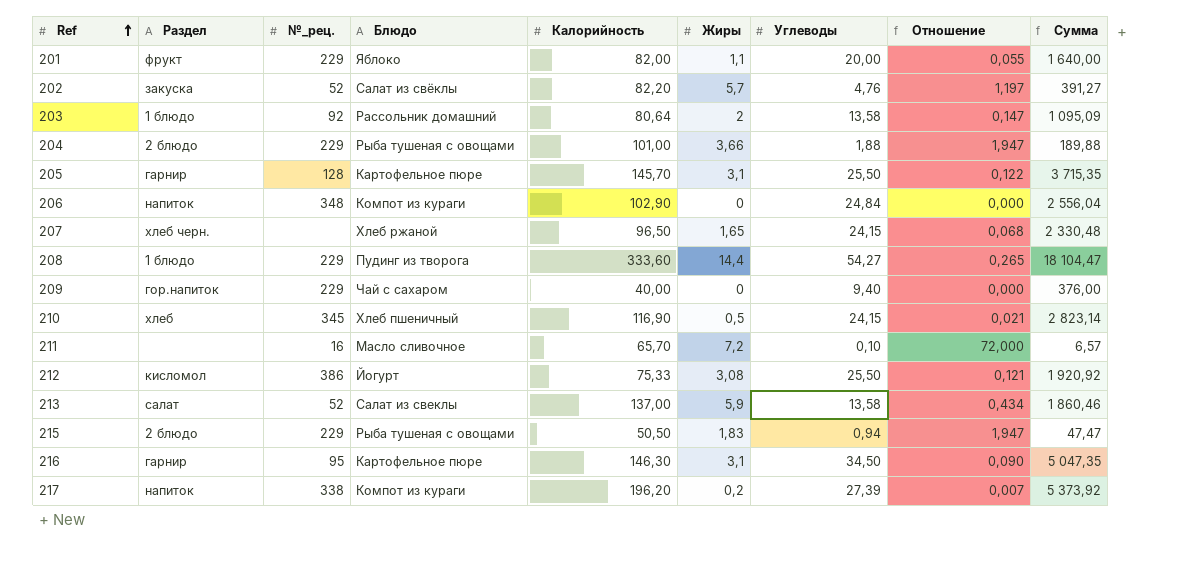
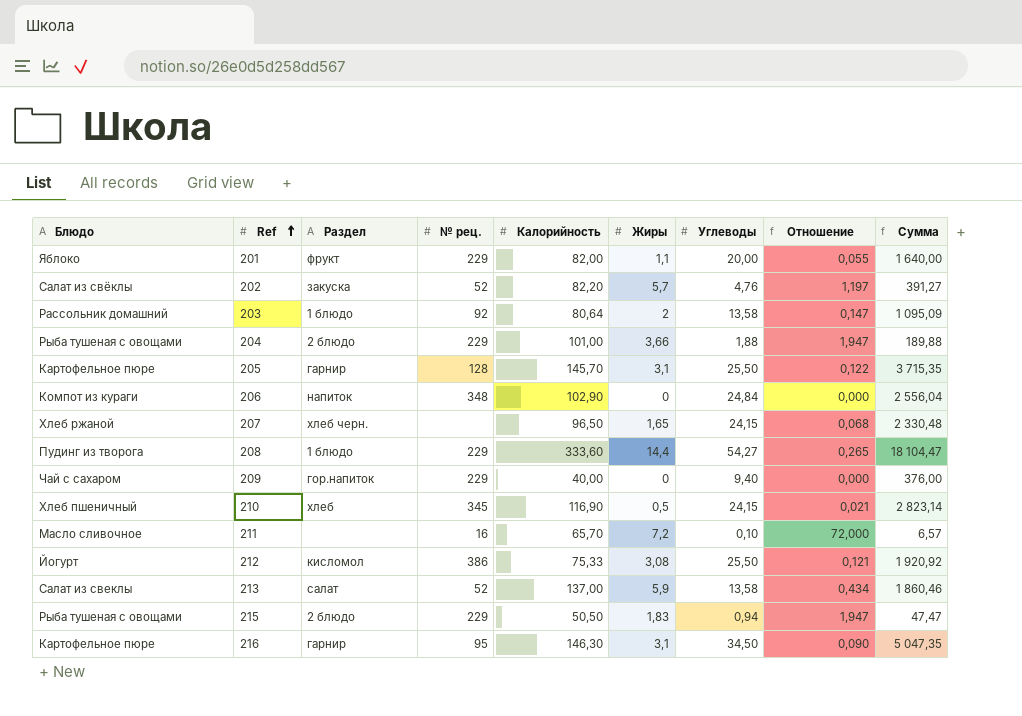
column Блюдо | position: 4 -> 1
column name: №_рец. -> № рец.
row 217: напиток | 338 | Компот из кураги | 196,20 | 0,2 | 27,39 | 0,007 | 5 373,92 -> none

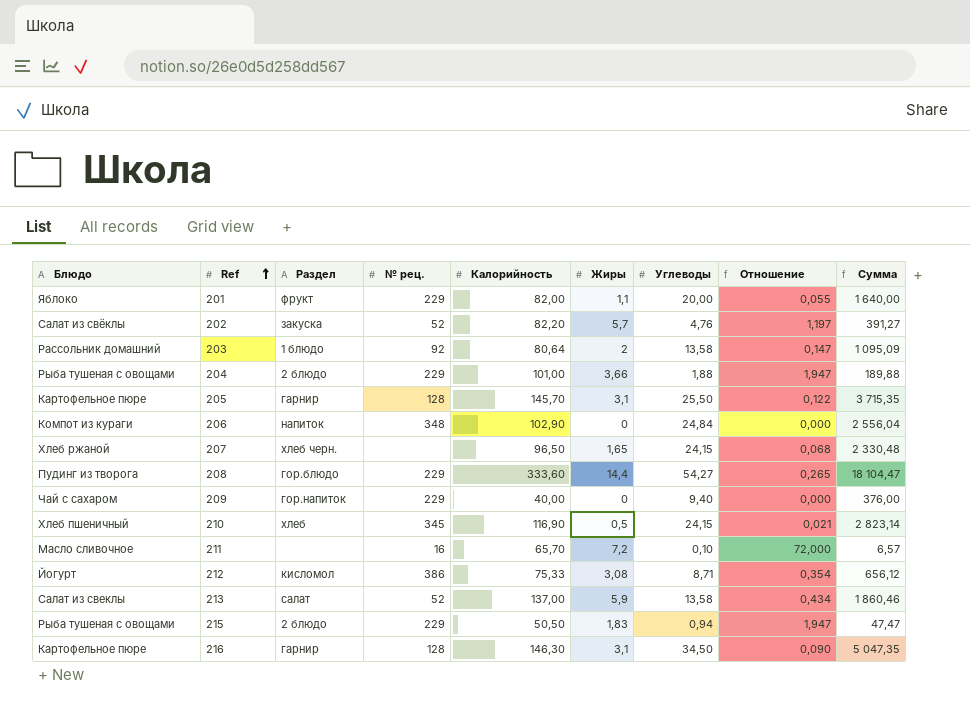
208 | Раздел: 1 блюдо -> гор.блюдо
212 | Углеводы: 25,50 -> 8,71
212 | Отношение: 0,121 -> 0,354
212 | Сумма: 1 920,92 -> 656,12
216 | № рец.: 95 -> 128

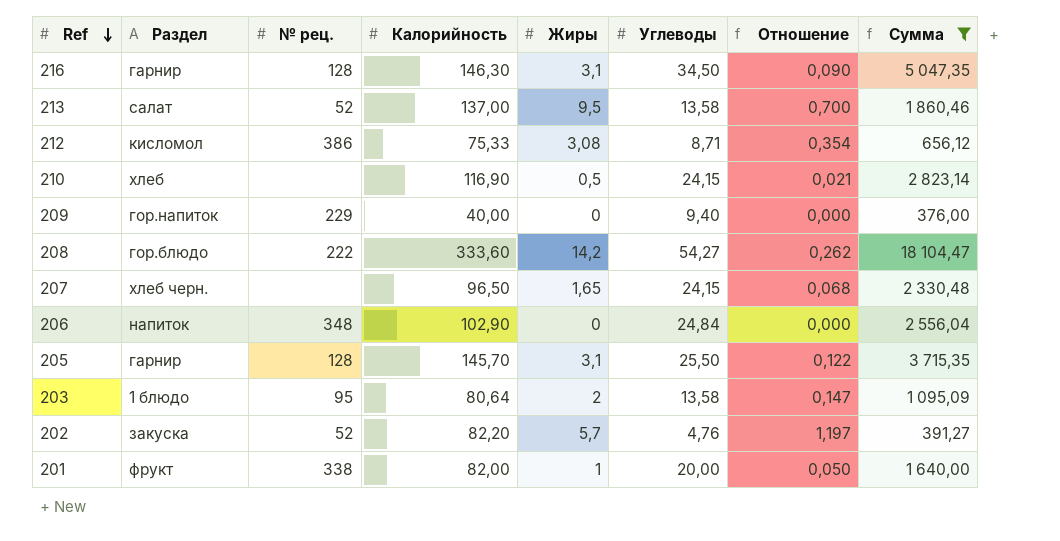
filter: none -> Сумма >= 376,00
row order: Ref ascending -> Ref descending
column Блюдо | position: 1 -> none
213 | Жиры: 5,9 -> 9,5
213 | Отношение: 0,434 -> 0,700
210 | № рец.: 345 -> none
208 | № рец.: 229 -> 222
208 | Жиры: 14,4 -> 14,2
208 | Отношение: 0,265 -> 0,262
203 | № рец.: 92 -> 95
201 | № рец.: 229 -> 338
201 | Жиры: 1,1 -> 1
201 | Отношение: 0,055 -> 0,050

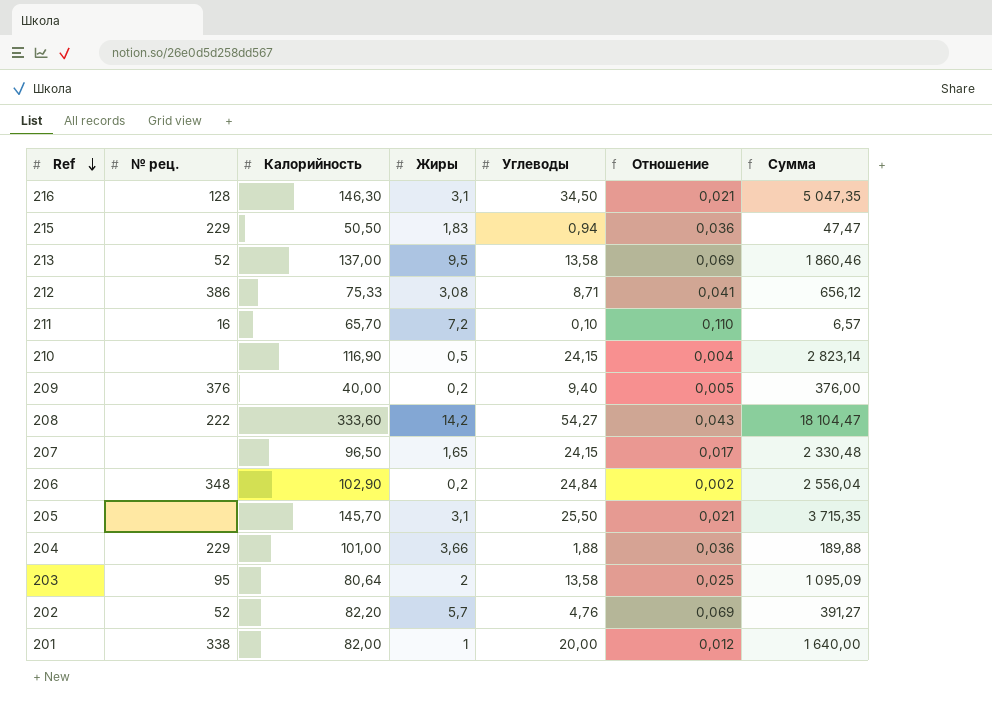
filter: Сумма >= 376,00 -> none
column Раздел | position: 2 -> none
column Отношение | formula: [Жиры] / [Углеводы] -> [Жиры] / [Калорийность]
209 | № рец.: 229 -> 376
209 | Жиры: 0 -> 0,2
206 | Жиры: 0 -> 0,2
205 | № рец.: 128 -> none

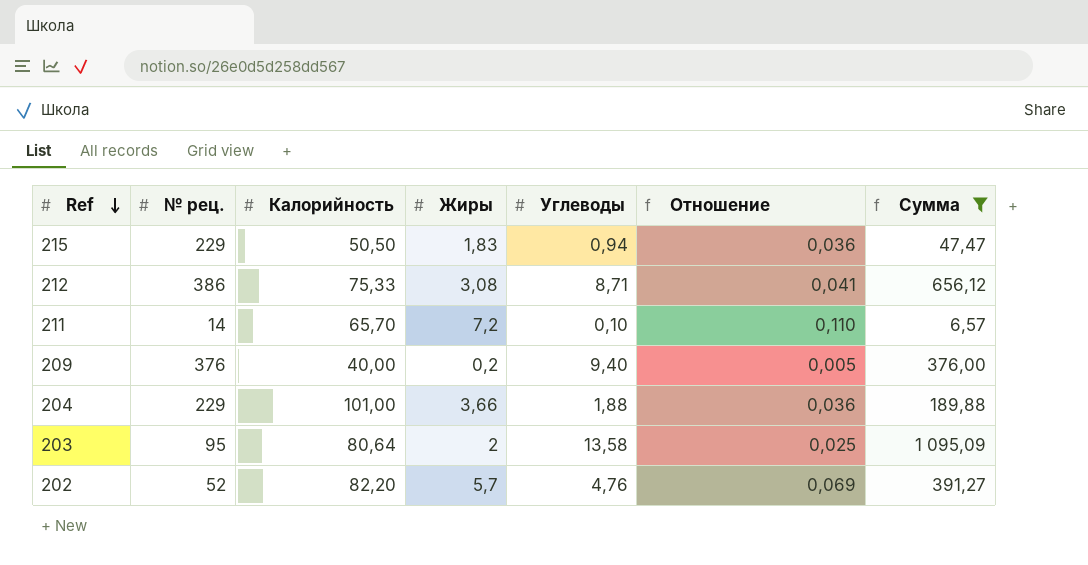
filter: none -> Сумма <= 1 095,09
211 | № рец.: 16 -> 14

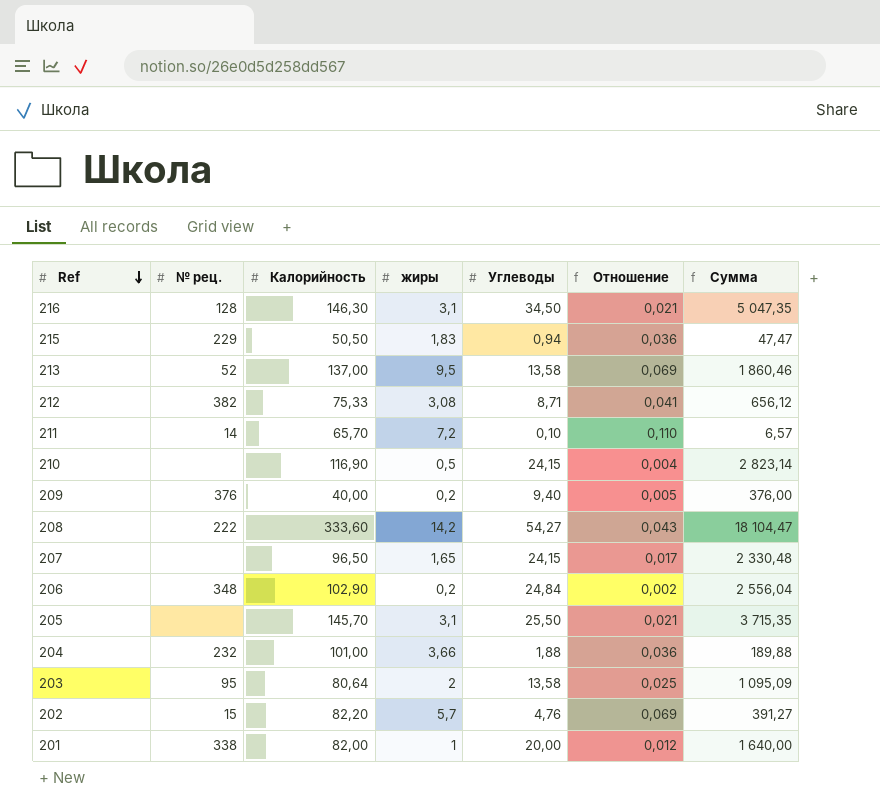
filter: Сумма <= 1 095,09 -> none
column name: Жиры -> жиры
212 | № рец.: 386 -> 382
204 | № рец.: 229 -> 232
202 | № рец.: 52 -> 15

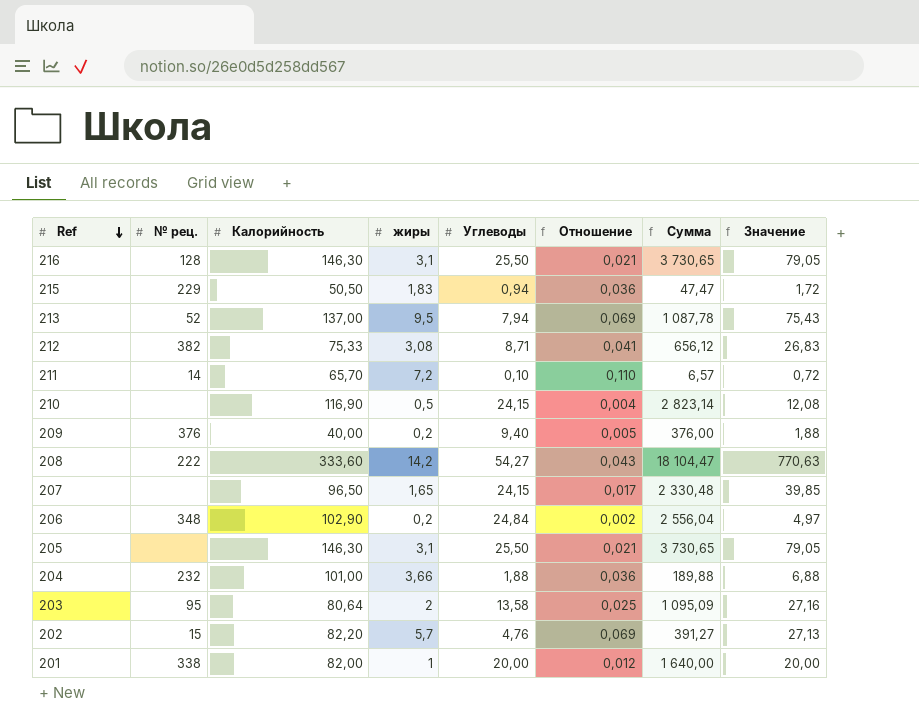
column Значение | formula: none -> [жиры] * [Углеводы]
216 | Углеводы: 34,50 -> 25,50
216 | Сумма: 5 047,35 -> 3 730,65
213 | Углеводы: 13,58 -> 7,94
213 | Сумма: 1 860,46 -> 1 087,78
205 | Калорийность: 145,70 -> 146,30
205 | Сумма: 3 715,35 -> 3 730,65

